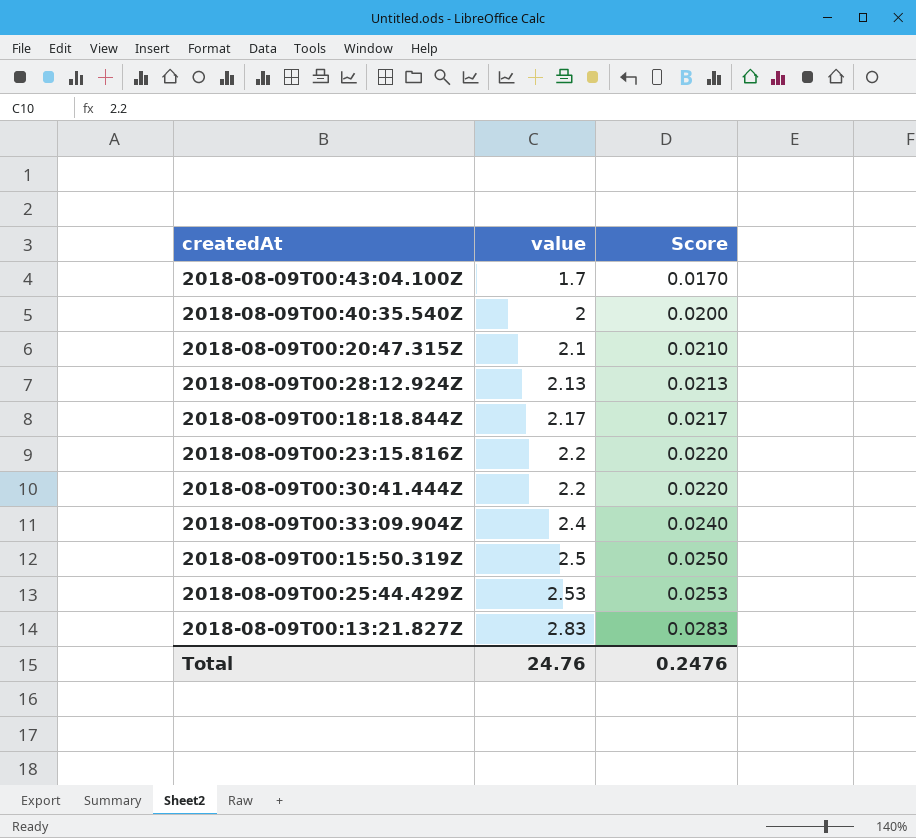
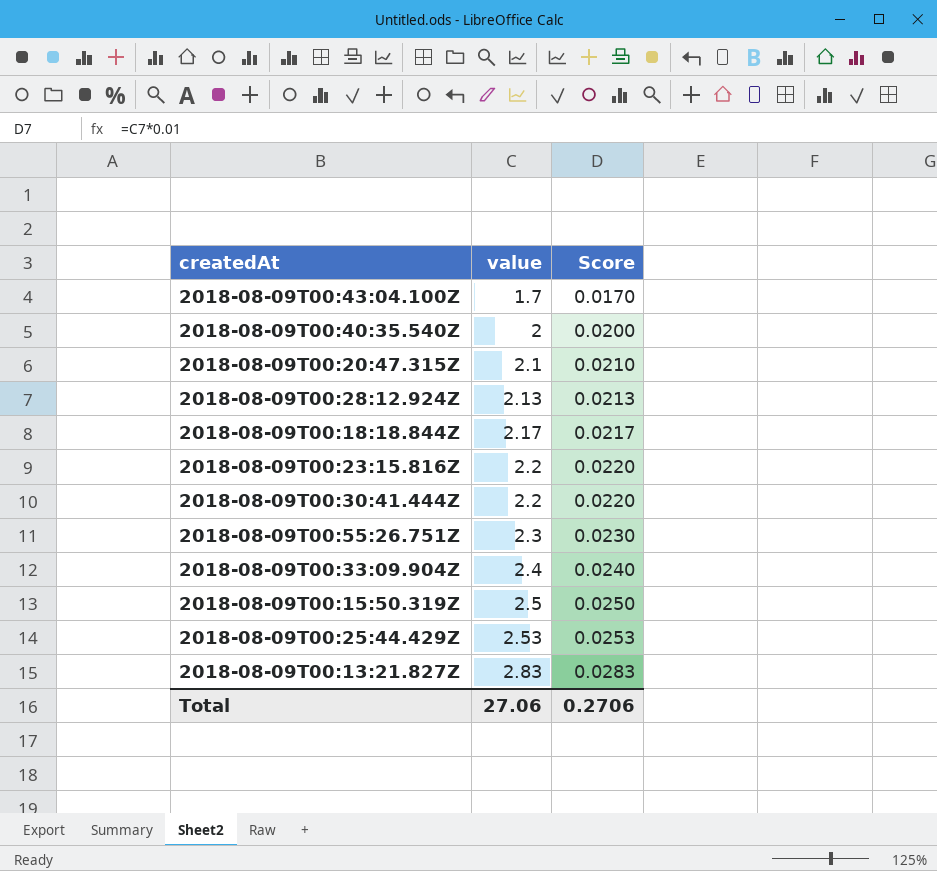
row 2018-08-09T00:55:26.751Z: none -> 2.3 | 0.0230
Total | value: 24.76 -> 27.06
Total | Score: 0.2476 -> 0.2706

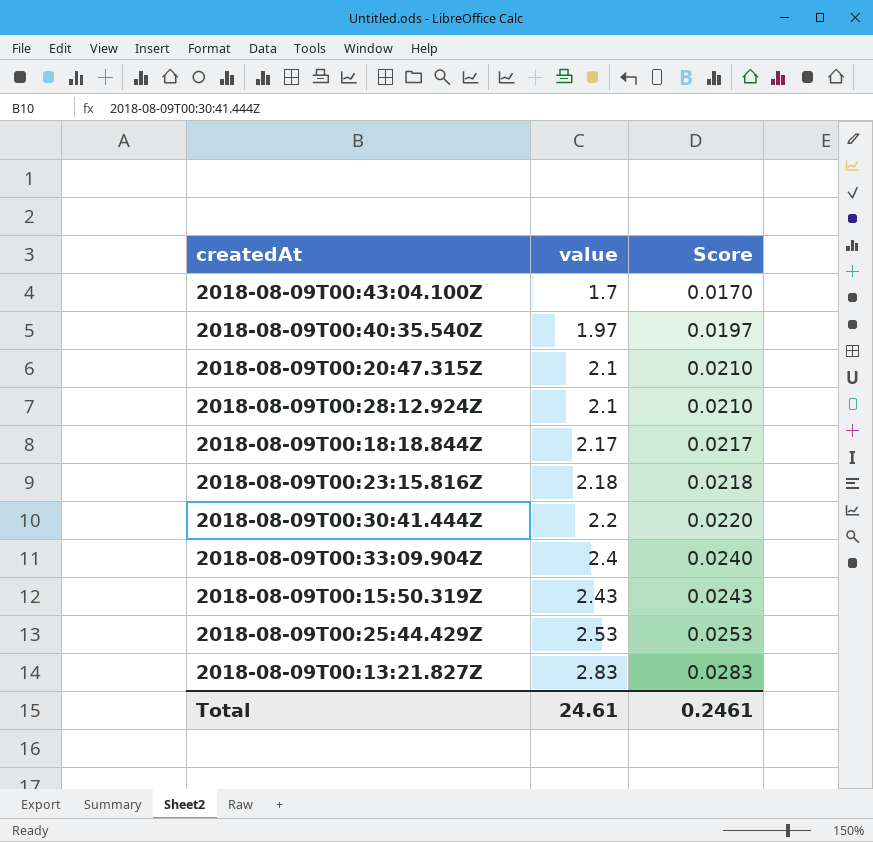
row 2018-08-09T00:55:26.751Z: 2.3 | 0.0230 -> none
2018-08-09T00:40:35.540Z | value: 2 -> 1.97
2018-08-09T00:40:35.540Z | Score: 0.0200 -> 0.0197
2018-08-09T00:28:12.924Z | value: 2.13 -> 2.1
2018-08-09T00:28:12.924Z | Score: 0.0213 -> 0.0210
2018-08-09T00:23:15.816Z | value: 2.2 -> 2.18
2018-08-09T00:23:15.816Z | Score: 0.0220 -> 0.0218
2018-08-09T00:15:50.319Z | value: 2.5 -> 2.43
2018-08-09T00:15:50.319Z | Score: 0.0250 -> 0.0243
Total | value: 27.06 -> 24.61
Total | Score: 0.2706 -> 0.2461

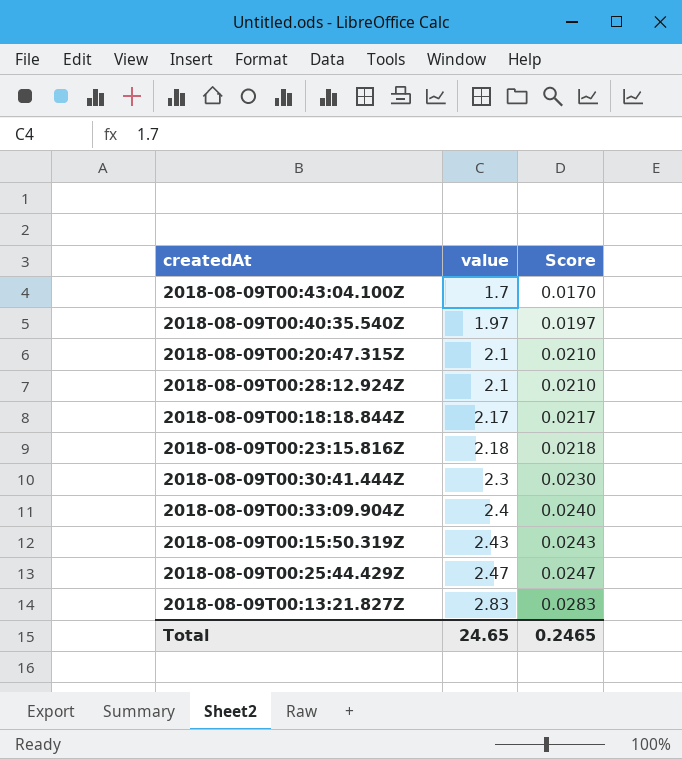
2018-08-09T00:30:41.444Z | value: 2.2 -> 2.3
2018-08-09T00:30:41.444Z | Score: 0.0220 -> 0.0230
2018-08-09T00:25:44.429Z | value: 2.53 -> 2.47
2018-08-09T00:25:44.429Z | Score: 0.0253 -> 0.0247
Total | value: 24.61 -> 24.65
Total | Score: 0.2461 -> 0.2465

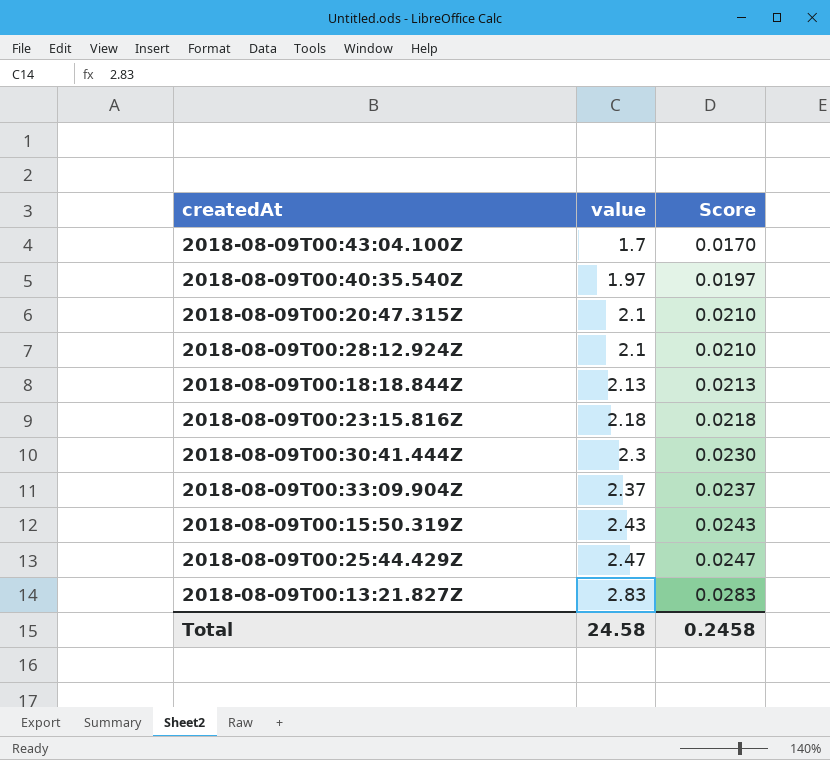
2018-08-09T00:18:18.844Z | value: 2.17 -> 2.13
2018-08-09T00:18:18.844Z | Score: 0.0217 -> 0.0213
2018-08-09T00:33:09.904Z | value: 2.4 -> 2.37
2018-08-09T00:33:09.904Z | Score: 0.0240 -> 0.0237
Total | value: 24.65 -> 24.58
Total | Score: 0.2465 -> 0.2458

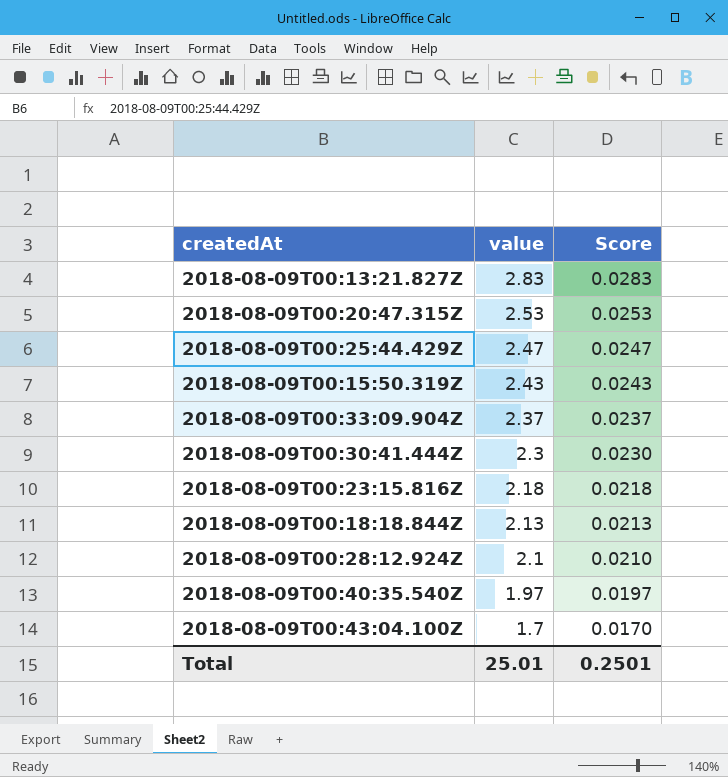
row order: value ascending -> value descending
2018-08-09T00:20:47.315Z | value: 2.1 -> 2.53
2018-08-09T00:20:47.315Z | Score: 0.0210 -> 0.0253
Total | value: 24.58 -> 25.01
Total | Score: 0.2458 -> 0.2501

